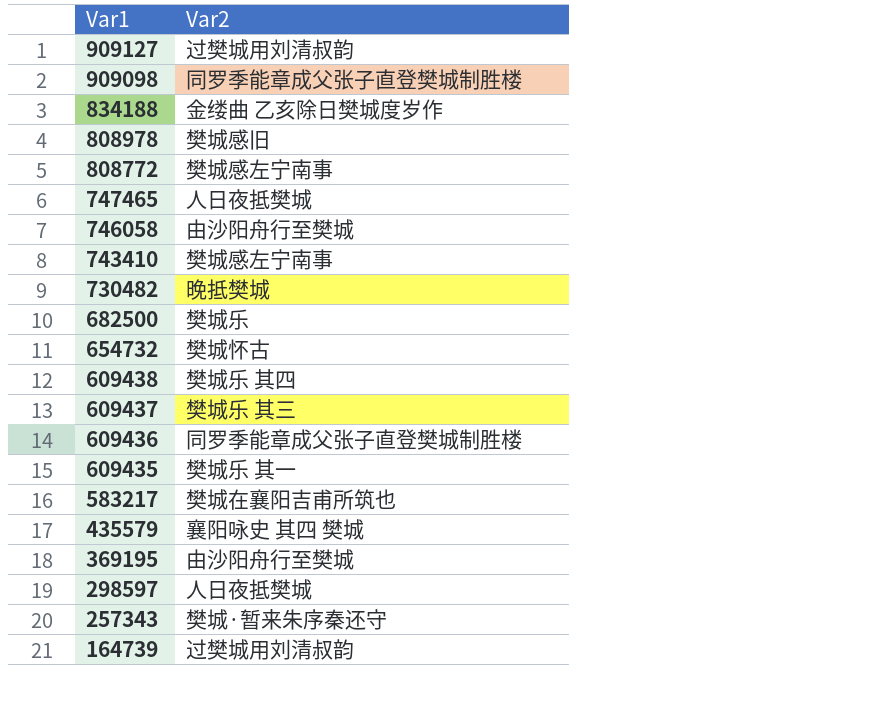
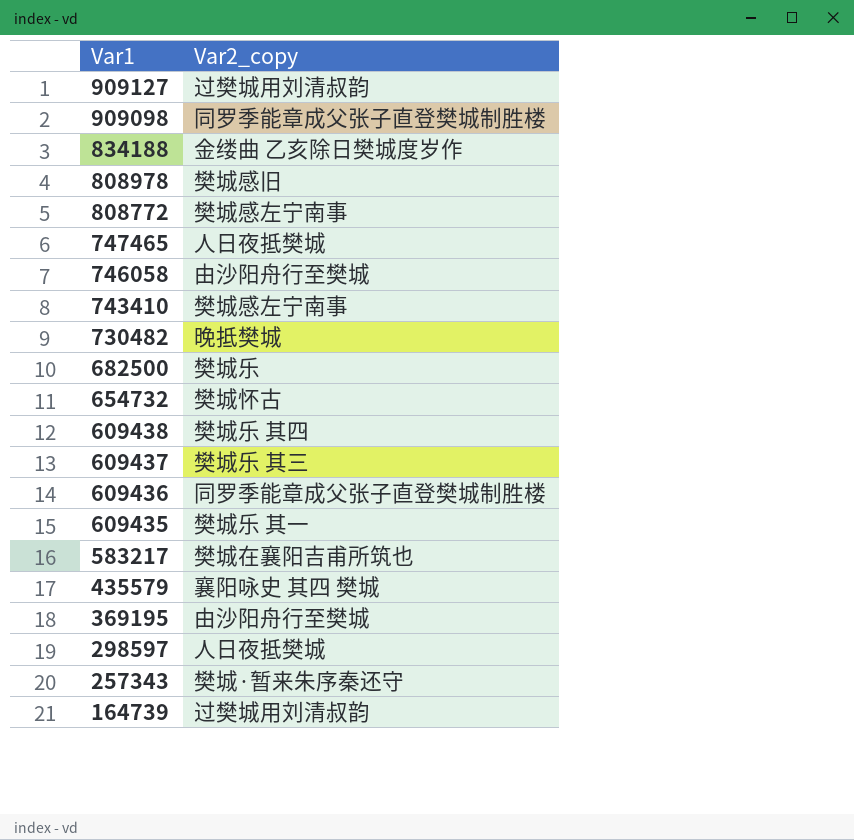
column name: Var2 -> Var2_copy

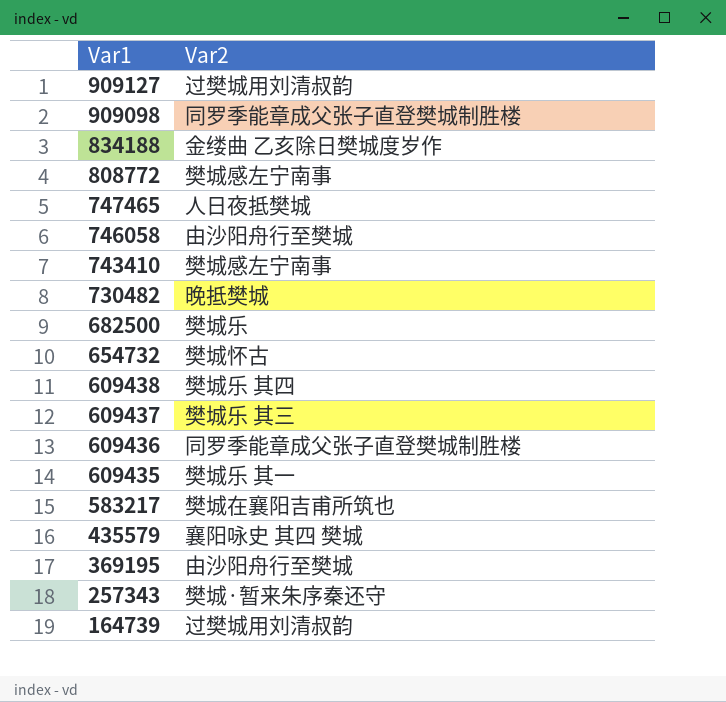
column name: Var2_copy -> Var2
row 808978: 樊城感旧 -> none
row 298597: 人日夜抵樊城 -> none

